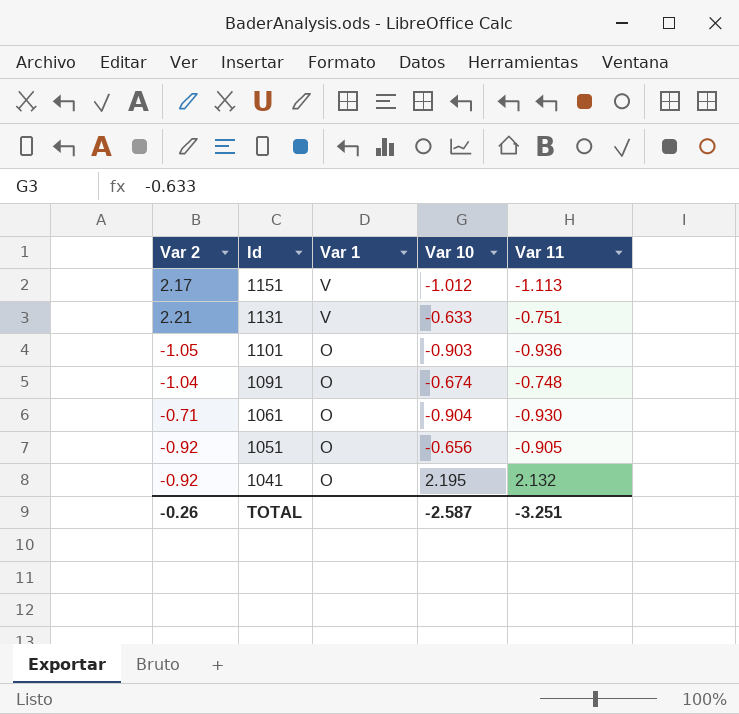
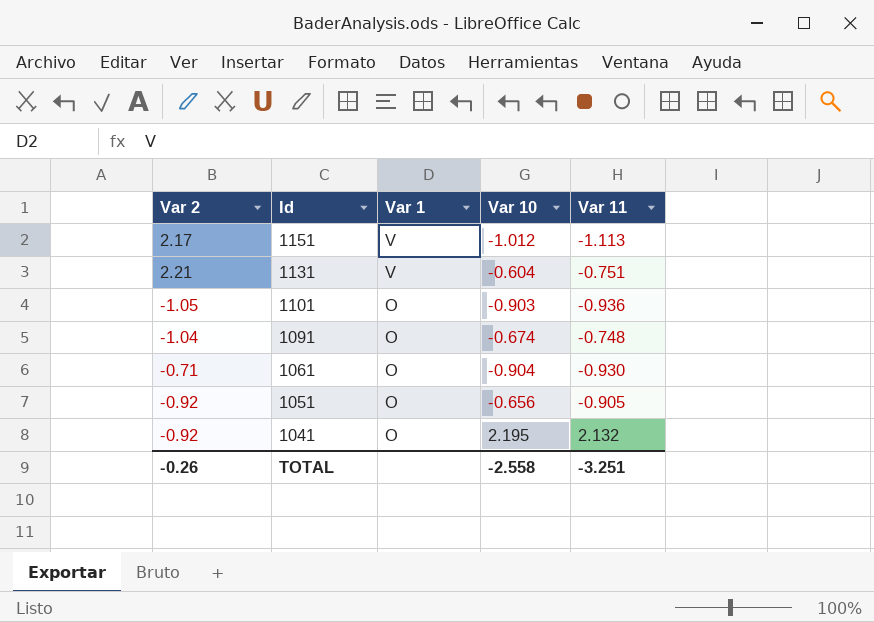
1131 | Var 10: -0.633 -> -0.604
TOTAL | Var 10: -2.587 -> -2.558

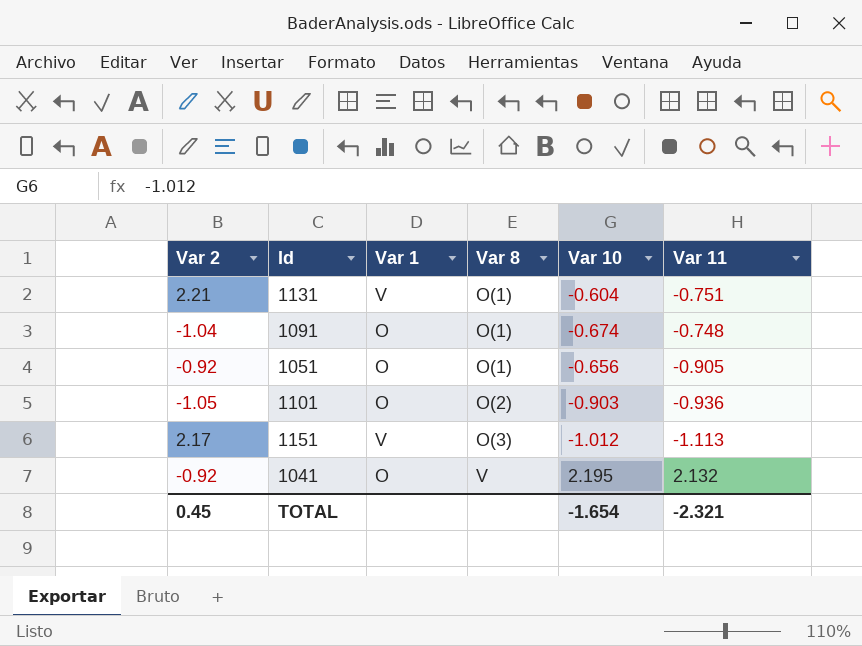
row order: Id descending -> Var 8 ascending
column Var 8 | position: none -> 4
row 1061: -0.71 | O | -0.904 | -0.930 -> none
TOTAL | Var 2: -0.26 -> 0.45
TOTAL | Var 10: -2.558 -> -1.654
TOTAL | Var 11: -3.251 -> -2.321

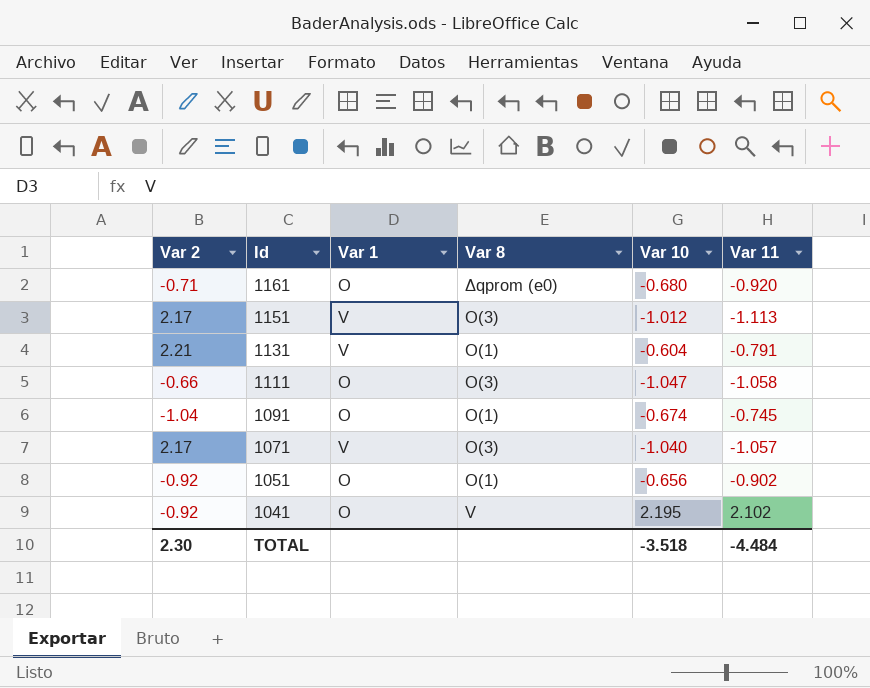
row order: Var 8 ascending -> Id descending
row 1101: -1.05 | O | O(2) | -0.903 | -0.936 -> none
row 1161: none -> -0.71 | O | Δqprom (e0) | -0.680 | -0.920
1131 | Var 11: -0.751 -> -0.791
row 1111: none -> -0.66 | O | O(3) | -1.047 | -1.058
1091 | Var 11: -0.748 -> -0.745
row 1071: none -> 2.17 | V | O(3) | -1.040 | -1.057
1051 | Var 11: -0.905 -> -0.902
1041 | Var 11: 2.132 -> 2.102
TOTAL | Var 2: 0.45 -> 2.30
TOTAL | Var 10: -1.654 -> -3.518
TOTAL | Var 11: -2.321 -> -4.484

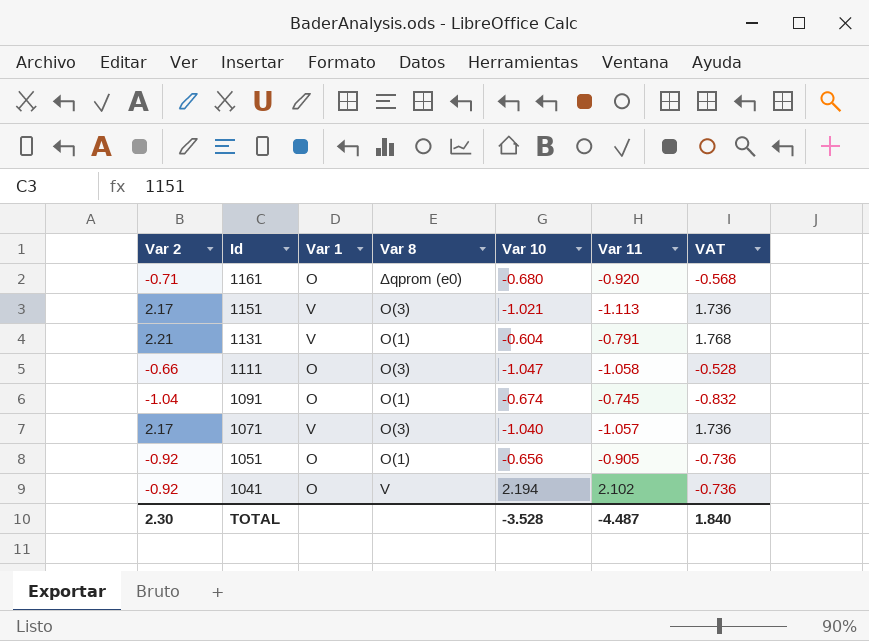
column VAT | formula: none -> [Var 2] * 0.8
1151 | Var 10: -1.012 -> -1.021
1051 | Var 11: -0.902 -> -0.905
1041 | Var 10: 2.195 -> 2.194
TOTAL | Var 10: -3.518 -> -3.528
TOTAL | Var 11: -4.484 -> -4.487

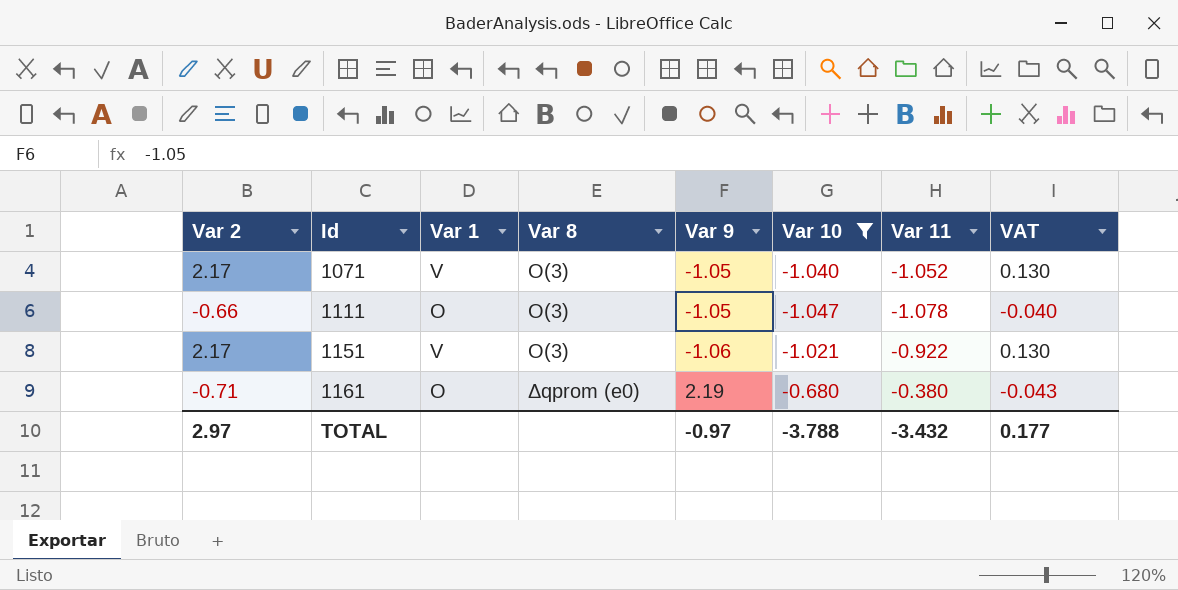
filter: none -> Var 10 <= -0.680
row order: Id descending -> Id ascending
column Var 9 | position: none -> 5
column VAT | formula: [Var 2] * 0.8 -> [Var 2] * 0.06
1071 | Var 11: -1.057 -> -1.052
1111 | Var 11: -1.058 -> -1.078
1151 | Var 11: -1.113 -> -0.922
1161 | Var 11: -0.920 -> -0.380
TOTAL | Var 2: 2.30 -> 2.97
TOTAL | Var 10: -3.528 -> -3.788
TOTAL | Var 11: -4.487 -> -3.432
TOTAL | VAT: 1.840 -> 0.177

